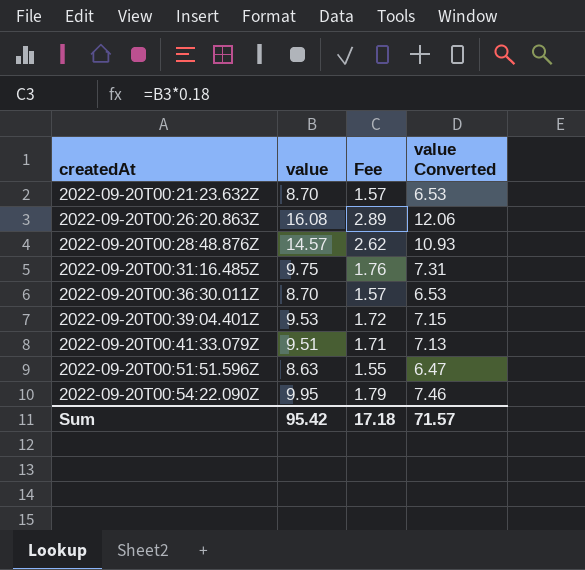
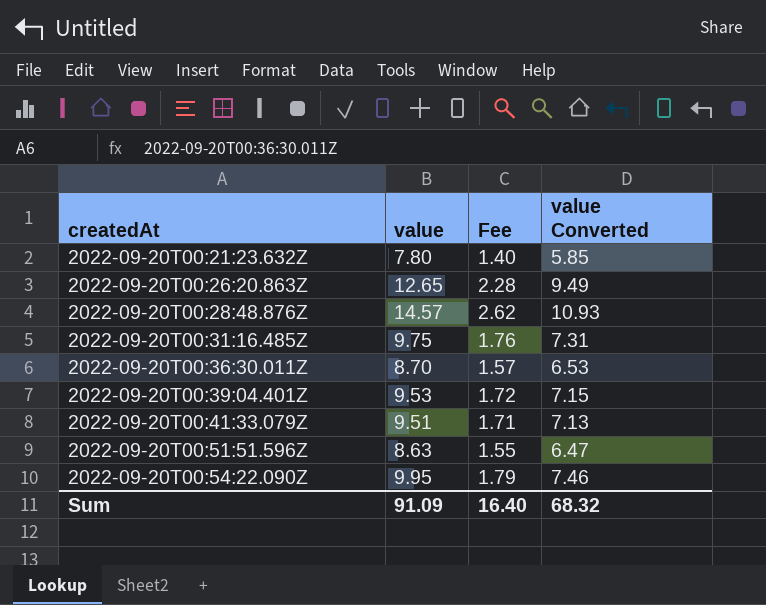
2022-09-20T00:21:23.632Z | value: 8.70 -> 7.80
2022-09-20T00:21:23.632Z | Fee: 1.57 -> 1.40
2022-09-20T00:21:23.632Z | value Converted: 6.53 -> 5.85
2022-09-20T00:26:20.863Z | value: 16.08 -> 12.65
2022-09-20T00:26:20.863Z | Fee: 2.89 -> 2.28
2022-09-20T00:26:20.863Z | value Converted: 12.06 -> 9.49
Sum | value: 95.42 -> 91.09
Sum | Fee: 17.18 -> 16.40
Sum | value Converted: 71.57 -> 68.32

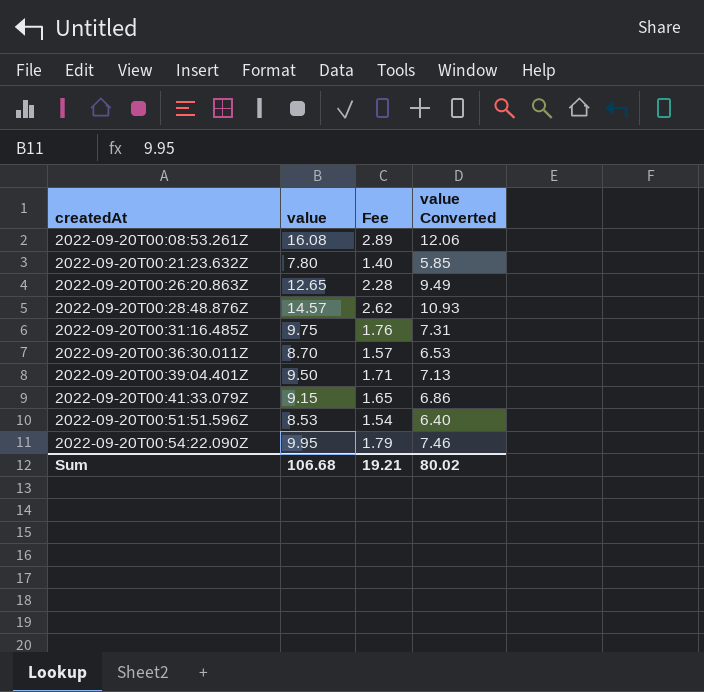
row 2022-09-20T00:08:53.261Z: none -> 16.08 | 2.89 | 12.06
2022-09-20T00:39:04.401Z | value: 9.53 -> 9.50
2022-09-20T00:39:04.401Z | Fee: 1.72 -> 1.71
2022-09-20T00:39:04.401Z | value Converted: 7.15 -> 7.13
2022-09-20T00:41:33.079Z | value: 9.51 -> 9.15
2022-09-20T00:41:33.079Z | Fee: 1.71 -> 1.65
2022-09-20T00:41:33.079Z | value Converted: 7.13 -> 6.86
2022-09-20T00:51:51.596Z | value: 8.63 -> 8.53
2022-09-20T00:51:51.596Z | Fee: 1.55 -> 1.54
2022-09-20T00:51:51.596Z | value Converted: 6.47 -> 6.40
Sum | value: 91.09 -> 106.68
Sum | Fee: 16.40 -> 19.21
Sum | value Converted: 68.32 -> 80.02

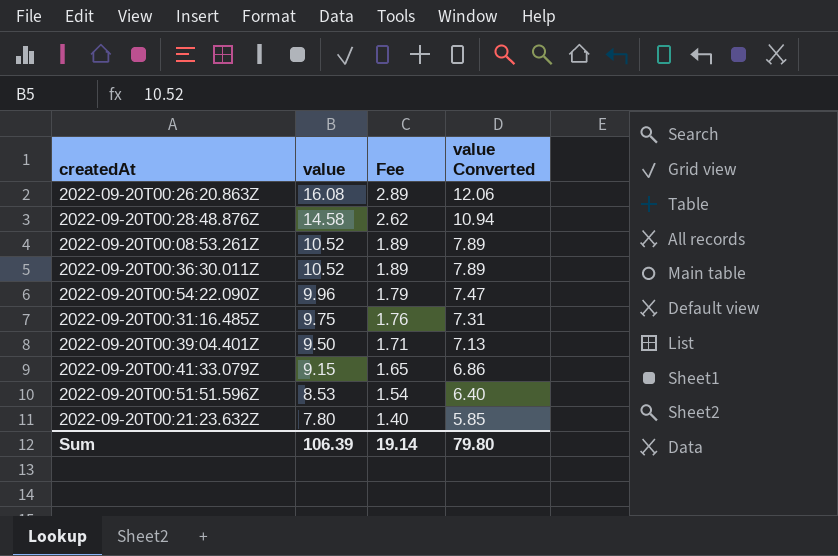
row order: createdAt ascending -> value descending
2022-09-20T00:26:20.863Z | value: 12.65 -> 16.08
2022-09-20T00:26:20.863Z | Fee: 2.28 -> 2.89
2022-09-20T00:26:20.863Z | value Converted: 9.49 -> 12.06
2022-09-20T00:28:48.876Z | value: 14.57 -> 14.58
2022-09-20T00:28:48.876Z | value Converted: 10.93 -> 10.94
2022-09-20T00:08:53.261Z | value: 16.08 -> 10.52
2022-09-20T00:08:53.261Z | Fee: 2.89 -> 1.89
2022-09-20T00:08:53.261Z | value Converted: 12.06 -> 7.89
2022-09-20T00:36:30.011Z | value: 8.70 -> 10.52
2022-09-20T00:36:30.011Z | Fee: 1.57 -> 1.89
2022-09-20T00:36:30.011Z | value Converted: 6.53 -> 7.89
2022-09-20T00:54:22.090Z | value: 9.95 -> 9.96
2022-09-20T00:54:22.090Z | value Converted: 7.46 -> 7.47
Sum | value: 106.68 -> 106.39
Sum | Fee: 19.21 -> 19.14
Sum | value Converted: 80.02 -> 79.80

